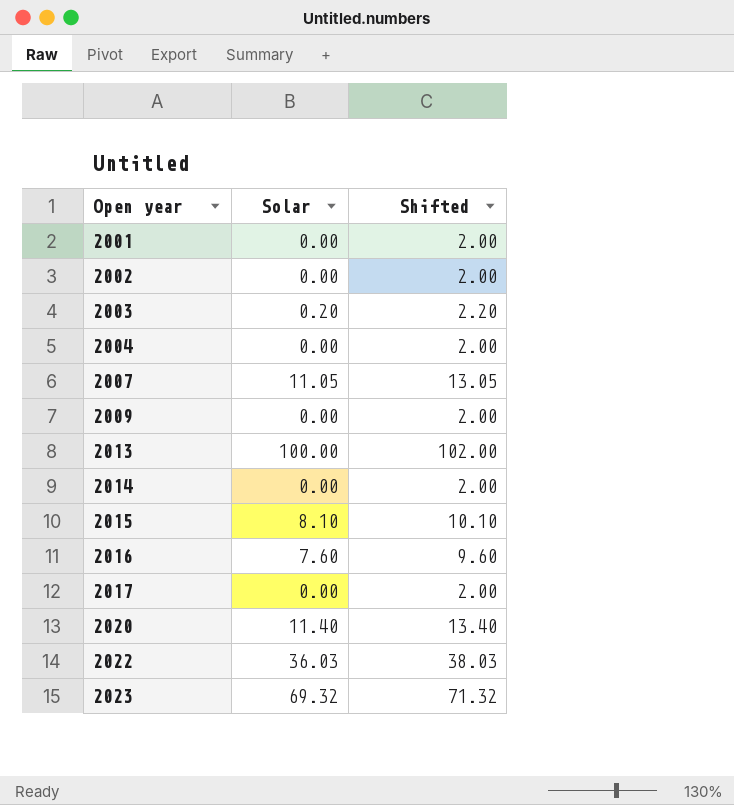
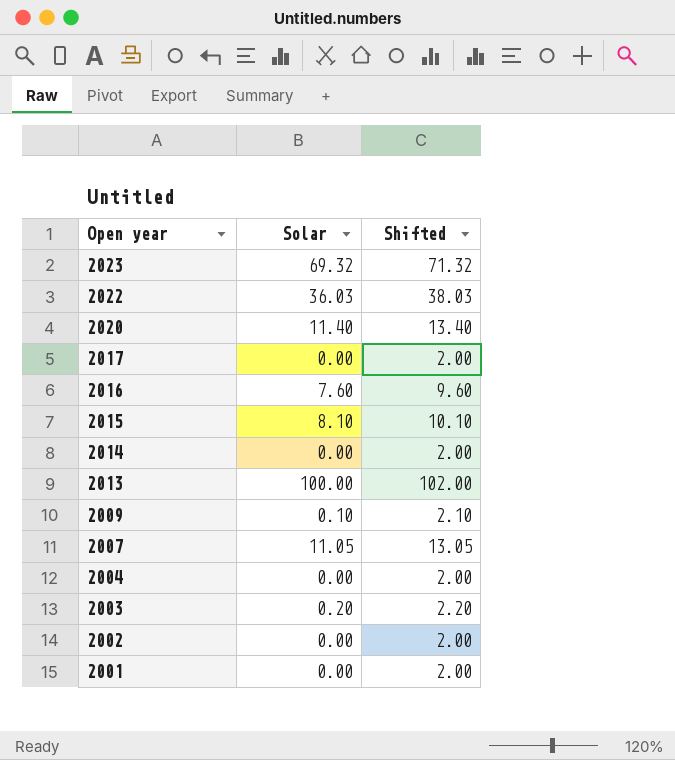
row order: Open year ascending -> Open year descending
2009 | Solar: 0.00 -> 0.10
2009 | Shifted: 2.00 -> 2.10

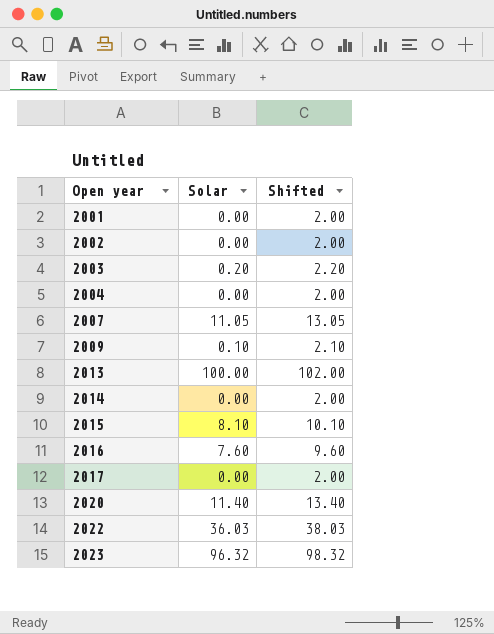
row order: Open year descending -> Open year ascending
2023 | Solar: 69.32 -> 96.32
2023 | Shifted: 71.32 -> 98.32

